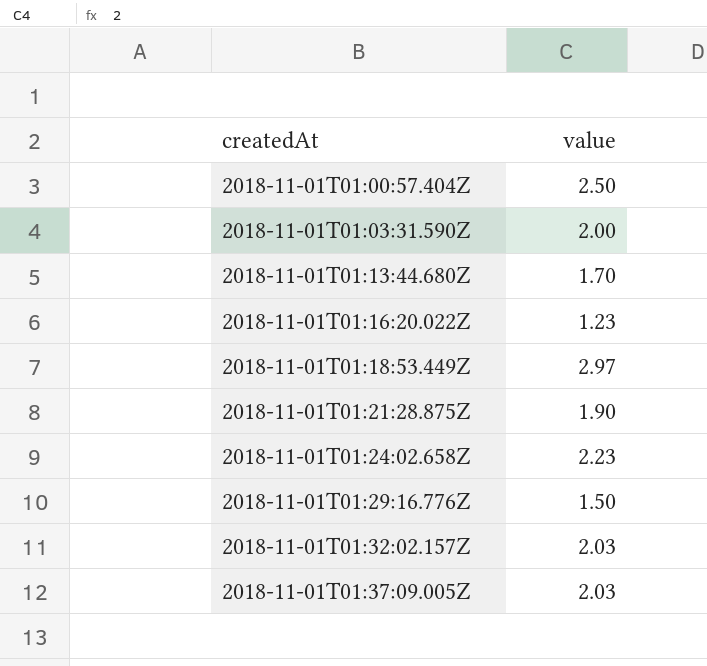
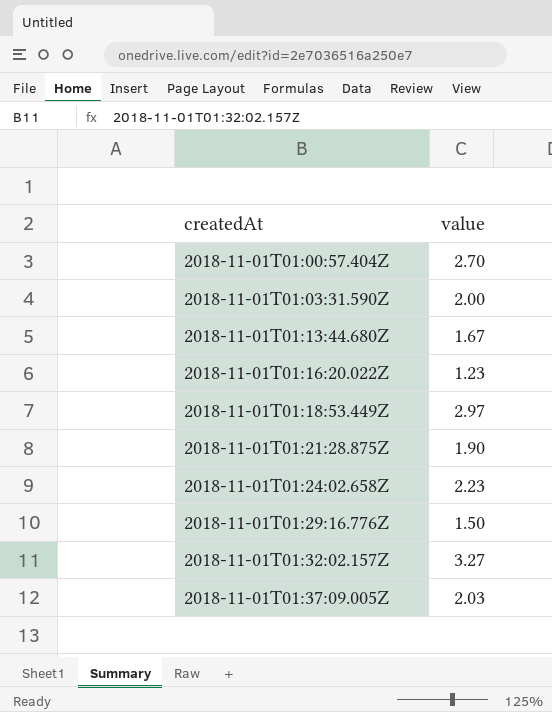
2018-11-01T01:00:57.404Z | value: 2.50 -> 2.70
2018-11-01T01:13:44.680Z | value: 1.70 -> 1.67
2018-11-01T01:32:02.157Z | value: 2.03 -> 3.27

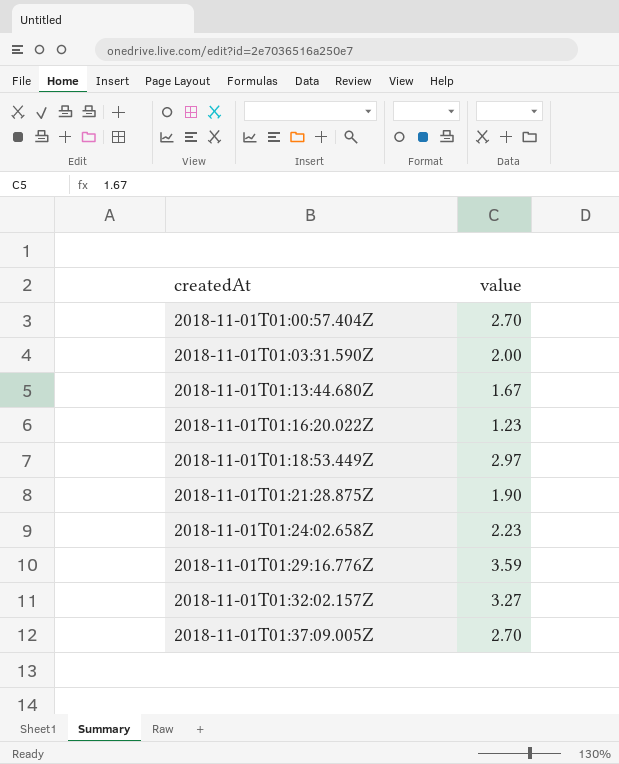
2018-11-01T01:29:16.776Z | value: 1.50 -> 3.59
2018-11-01T01:37:09.005Z | value: 2.03 -> 2.70

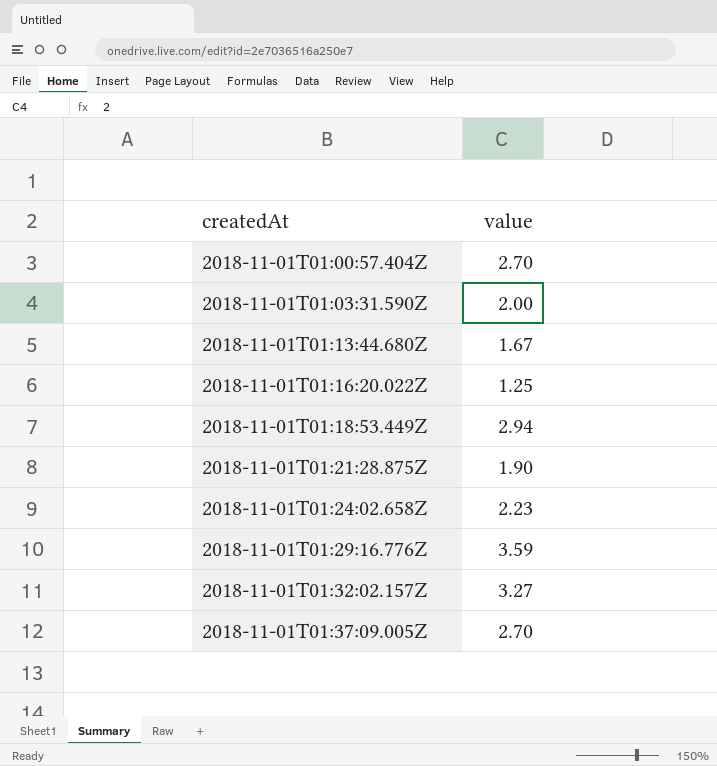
2018-11-01T01:16:20.022Z | value: 1.23 -> 1.25
2018-11-01T01:18:53.449Z | value: 2.97 -> 2.94

